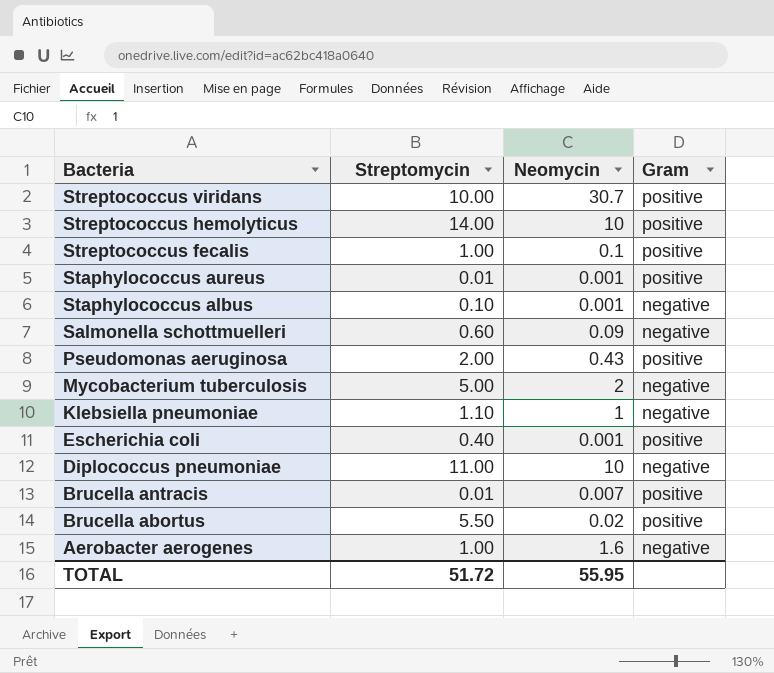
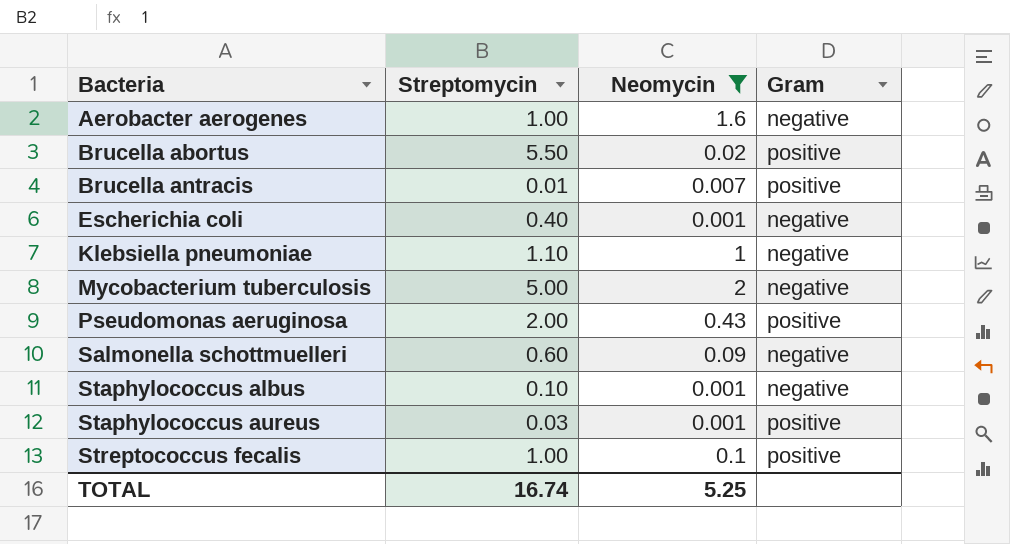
filter: none -> Neomycin <= 2
row order: Bacteria descending -> Bacteria ascending
Escherichia coli | Gram: positive -> negative
Staphylococcus aureus | Streptomycin: 0.01 -> 0.03
TOTAL | Streptomycin: 51.72 -> 16.74
TOTAL | Neomycin: 55.95 -> 5.25

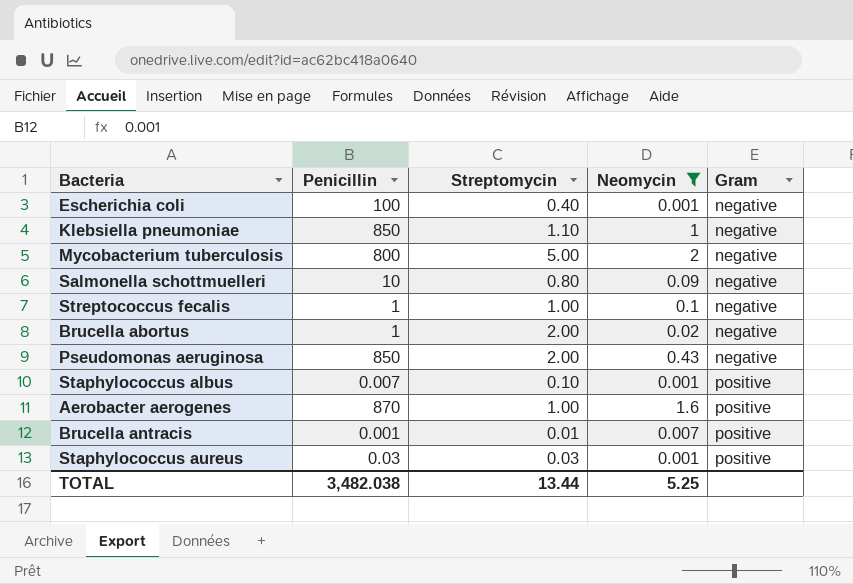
row order: Bacteria ascending -> Gram ascending
column Penicillin | position: none -> 2
Salmonella schottmuelleri | Streptomycin: 0.60 -> 0.80
Streptococcus fecalis | Gram: positive -> negative
Brucella abortus | Streptomycin: 5.50 -> 2.00
Brucella abortus | Gram: positive -> negative
Pseudomonas aeruginosa | Gram: positive -> negative
Staphylococcus albus | Gram: negative -> positive
Aerobacter aerogenes | Gram: negative -> positive
TOTAL | Streptomycin: 16.74 -> 13.44

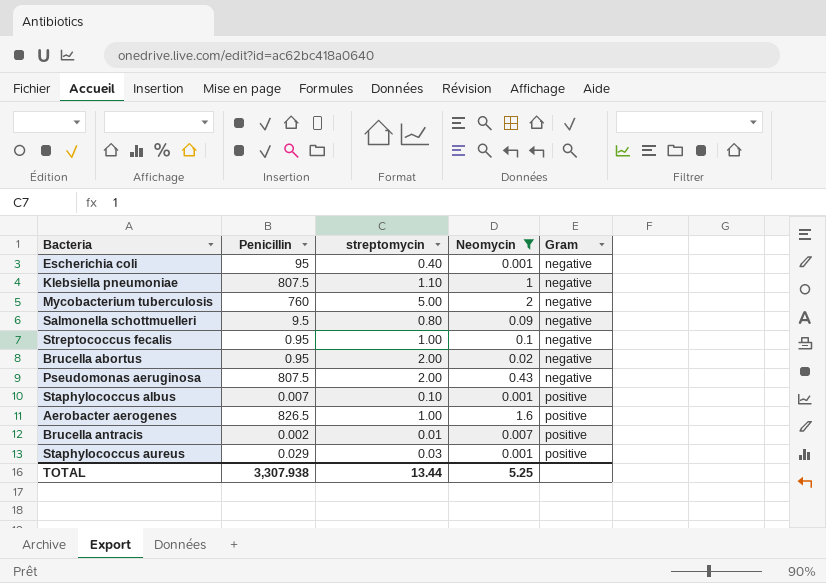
column name: Streptomycin -> streptomycin
Escherichia coli | Penicillin: 100 -> 95
Klebsiella pneumoniae | Penicillin: 850 -> 807.5
Mycobacterium tuberculosis | Penicillin: 800 -> 760
Salmonella schottmuelleri | Penicillin: 10 -> 9.5
Streptococcus fecalis | Penicillin: 1 -> 0.95
Brucella abortus | Penicillin: 1 -> 0.95
Pseudomonas aeruginosa | Penicillin: 850 -> 807.5
Aerobacter aerogenes | Penicillin: 870 -> 826.5
Brucella antracis | Penicillin: 0.001 -> 0.002
Staphylococcus aureus | Penicillin: 0.03 -> 0.029
TOTAL | Penicillin: 3,482.038 -> 3,307.938

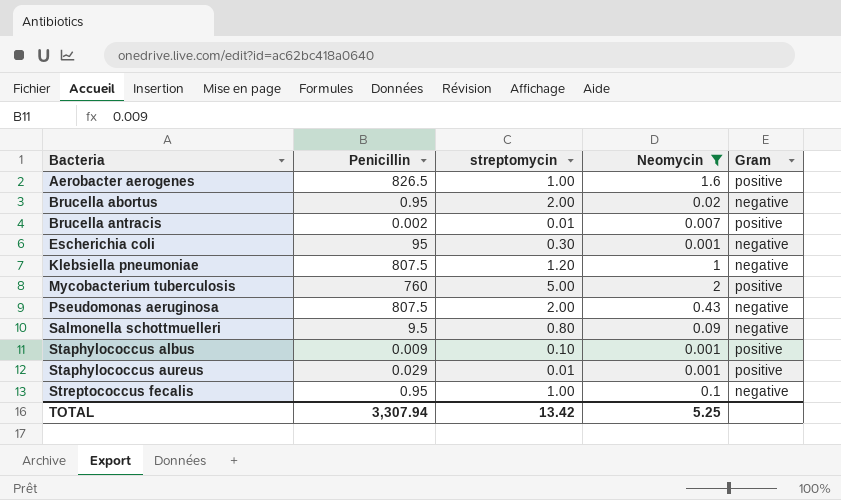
row order: Gram ascending -> Bacteria ascending
Escherichia coli | streptomycin: 0.40 -> 0.30
Klebsiella pneumoniae | streptomycin: 1.10 -> 1.20
Mycobacterium tuberculosis | Gram: negative -> positive
Staphylococcus albus | Penicillin: 0.007 -> 0.009
Staphylococcus aureus | streptomycin: 0.03 -> 0.01
TOTAL | Penicillin: 3,307.938 -> 3,307.94
TOTAL | streptomycin: 13.44 -> 13.42

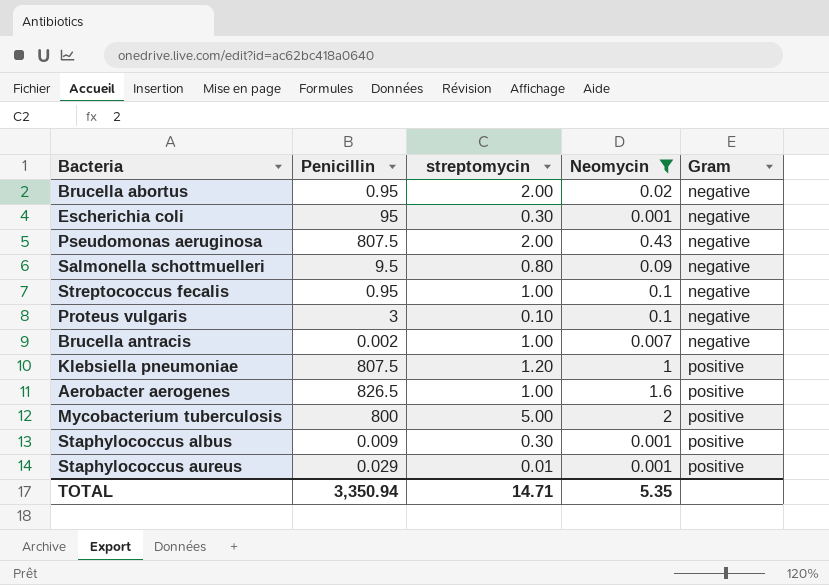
row order: Bacteria ascending -> Gram ascending
row Proteus vulgaris: none -> 3 | 0.10 | 0.1 | negative
Brucella antracis | streptomycin: 0.01 -> 1.00
Brucella antracis | Gram: positive -> negative
Klebsiella pneumoniae | Gram: negative -> positive
Mycobacterium tuberculosis | Penicillin: 760 -> 800
Staphylococcus albus | streptomycin: 0.10 -> 0.30
TOTAL | Penicillin: 3,307.94 -> 3,350.94
TOTAL | streptomycin: 13.42 -> 14.71
TOTAL | Neomycin: 5.25 -> 5.35

